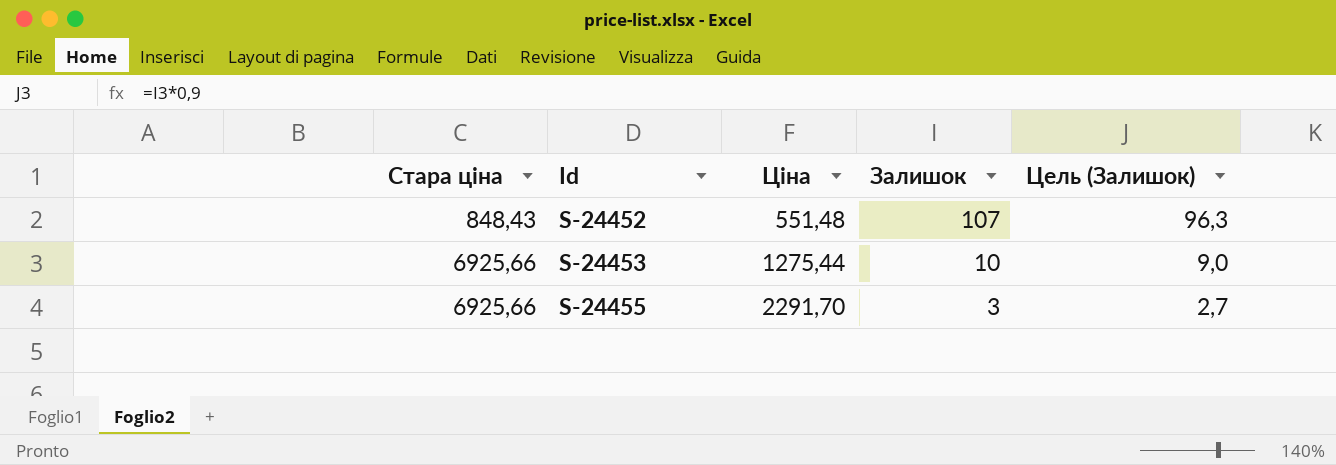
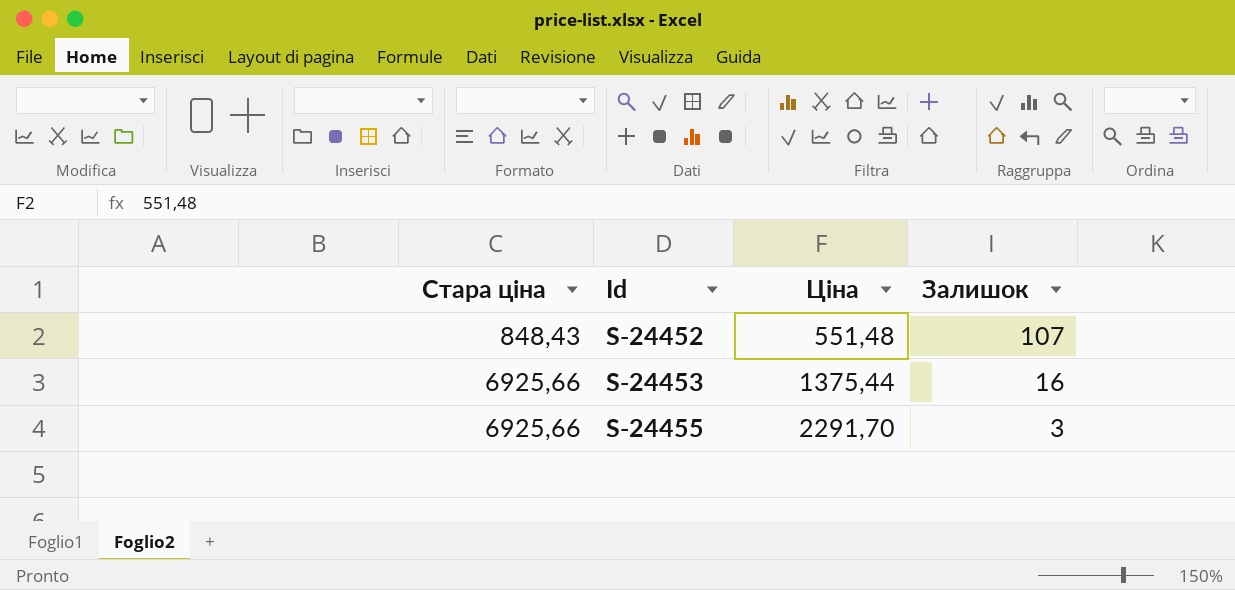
column Цель (Залишок) | formula: [Залишок] * 0,9 -> none
S-24453 | Ціна: 1275,44 -> 1375,44
S-24453 | Залишок: 10 -> 16

